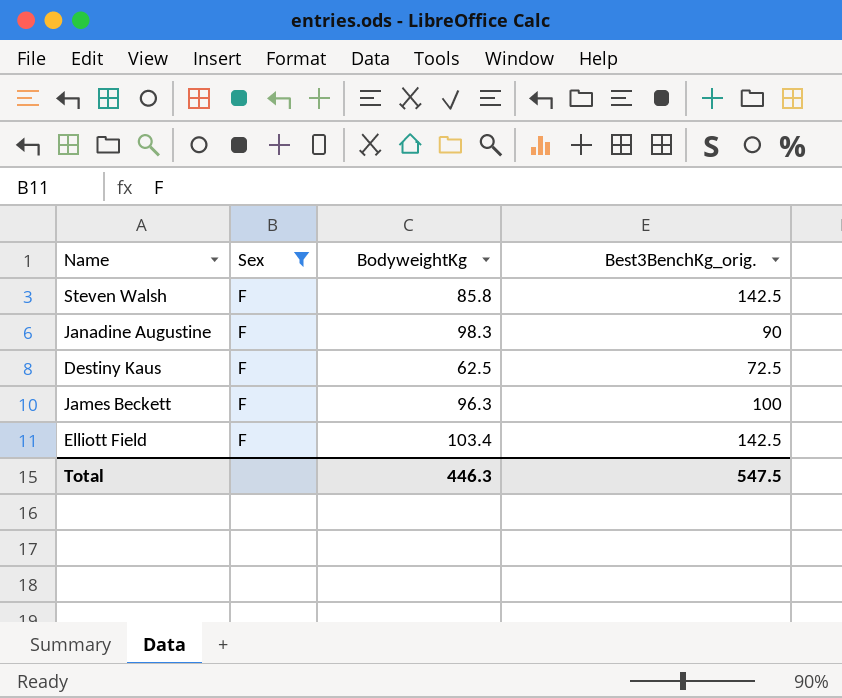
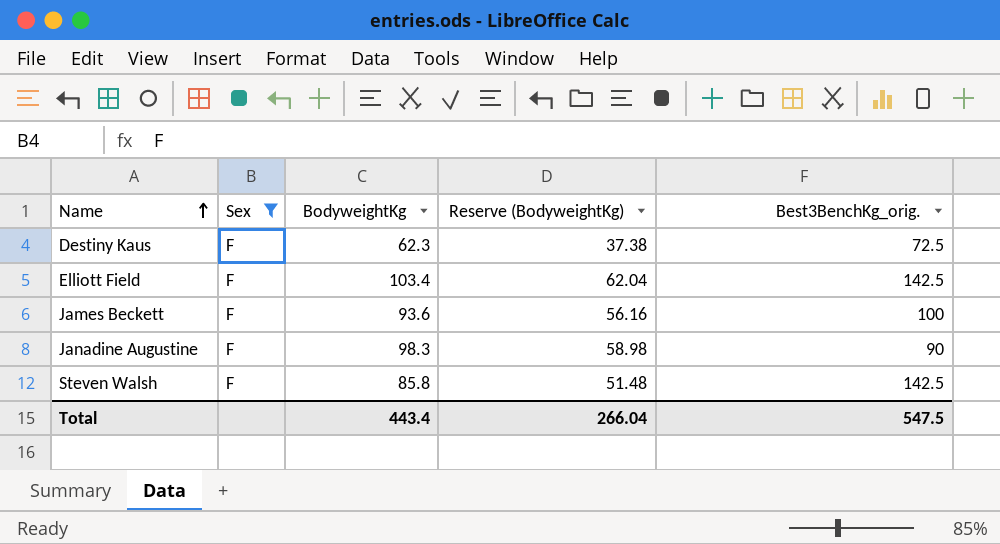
row order: none -> Name ascending
column Reserve (BodyweightKg) | formula: none -> [BodyweightKg] * 0.6
Destiny Kaus | BodyweightKg: 62.5 -> 62.3
James Beckett | BodyweightKg: 96.3 -> 93.6
Total | BodyweightKg: 446.3 -> 443.4

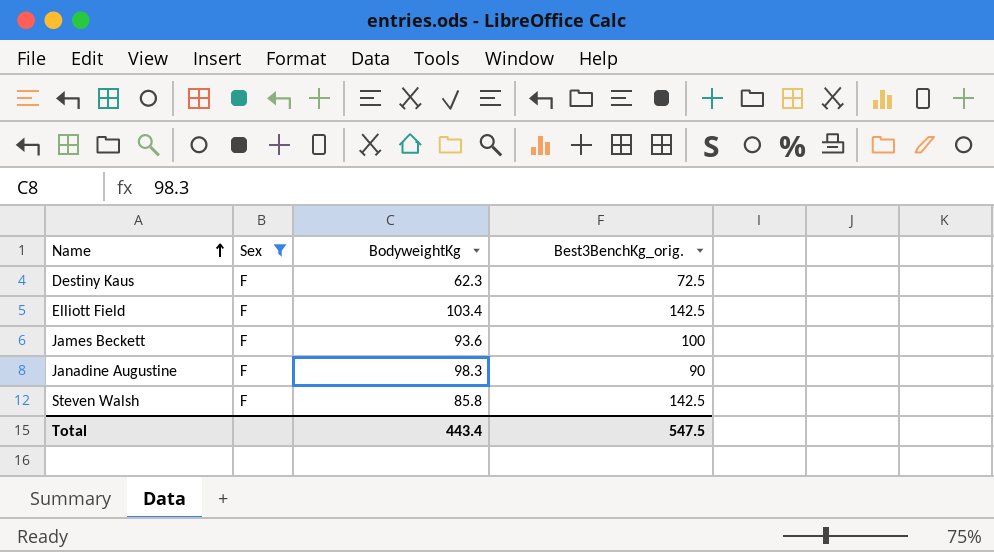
column Reserve (BodyweightKg) | formula: [BodyweightKg] * 0.6 -> none

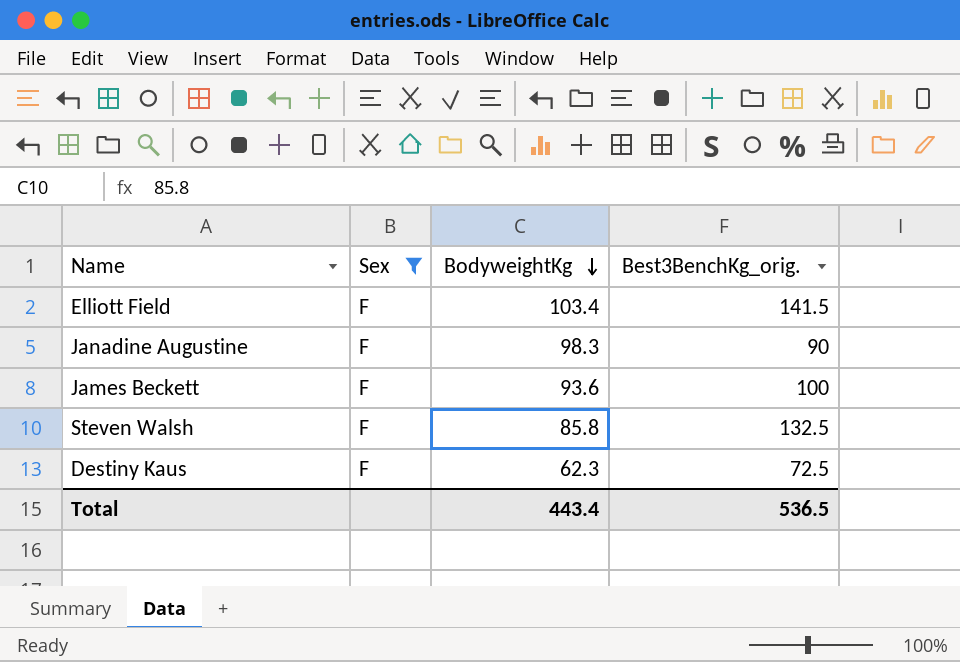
row order: Name ascending -> BodyweightKg descending
Elliott Field | Best3BenchKg_orig.: 142.5 -> 141.5
Steven Walsh | Best3BenchKg_orig.: 142.5 -> 132.5
Total | Best3BenchKg_orig.: 547.5 -> 536.5

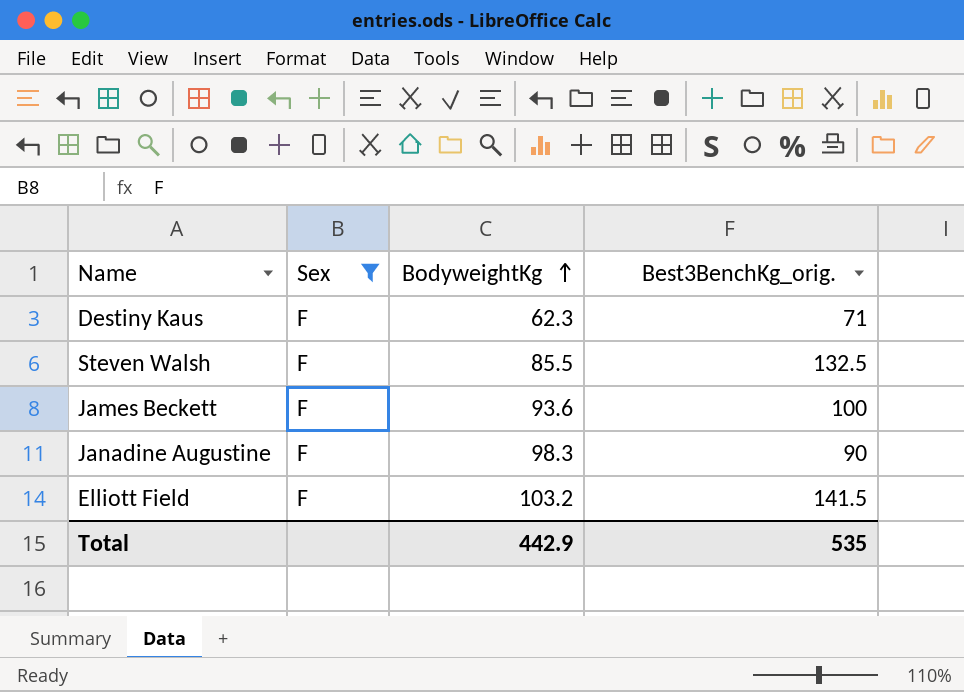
row order: BodyweightKg descending -> BodyweightKg ascending
Destiny Kaus | Best3BenchKg_orig.: 72.5 -> 71
Steven Walsh | BodyweightKg: 85.8 -> 85.5
Elliott Field | BodyweightKg: 103.4 -> 103.2
Total | BodyweightKg: 443.4 -> 442.9
Total | Best3BenchKg_orig.: 536.5 -> 535

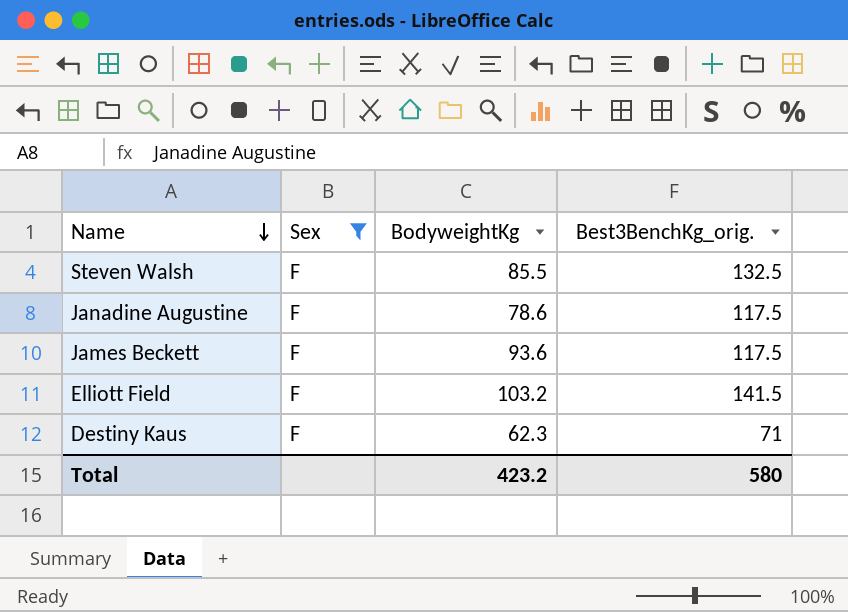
row order: BodyweightKg ascending -> Name descending
Janadine Augustine | BodyweightKg: 98.3 -> 78.6
Janadine Augustine | Best3BenchKg_orig.: 90 -> 117.5
James Beckett | Best3BenchKg_orig.: 100 -> 117.5
Total | BodyweightKg: 442.9 -> 423.2
Total | Best3BenchKg_orig.: 535 -> 580

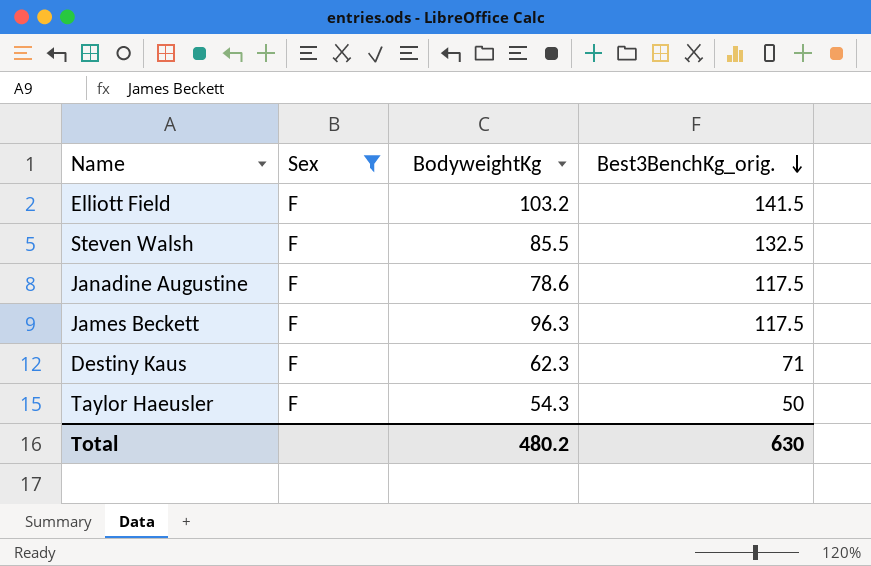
row order: Name descending -> Best3BenchKg_orig. descending
James Beckett | BodyweightKg: 93.6 -> 96.3
row Taylor Haeusler: none -> F | 54.3 | 50
Total | BodyweightKg: 423.2 -> 480.2
Total | Best3BenchKg_orig.: 580 -> 630

